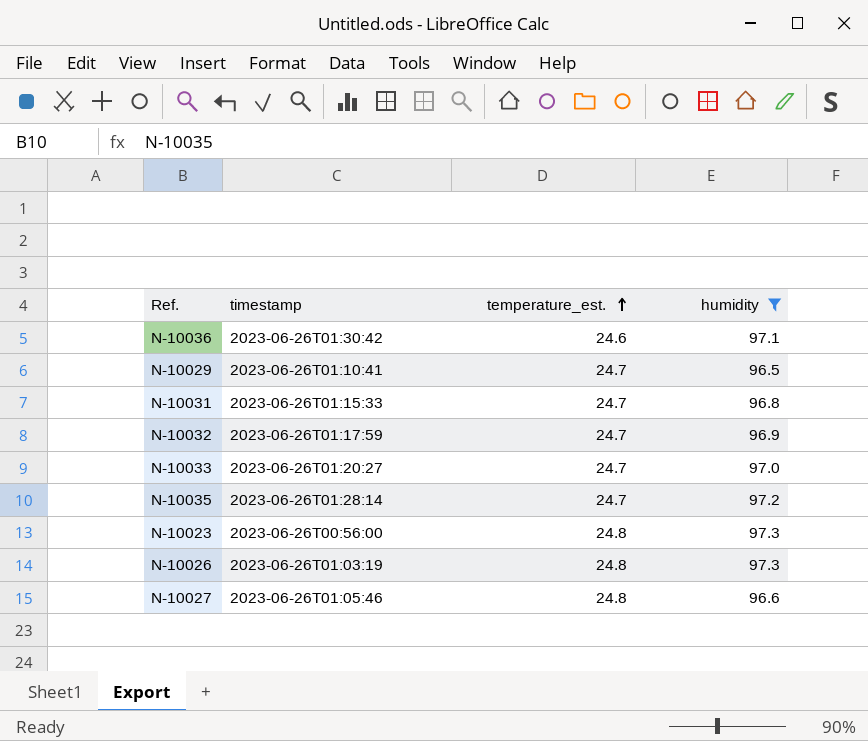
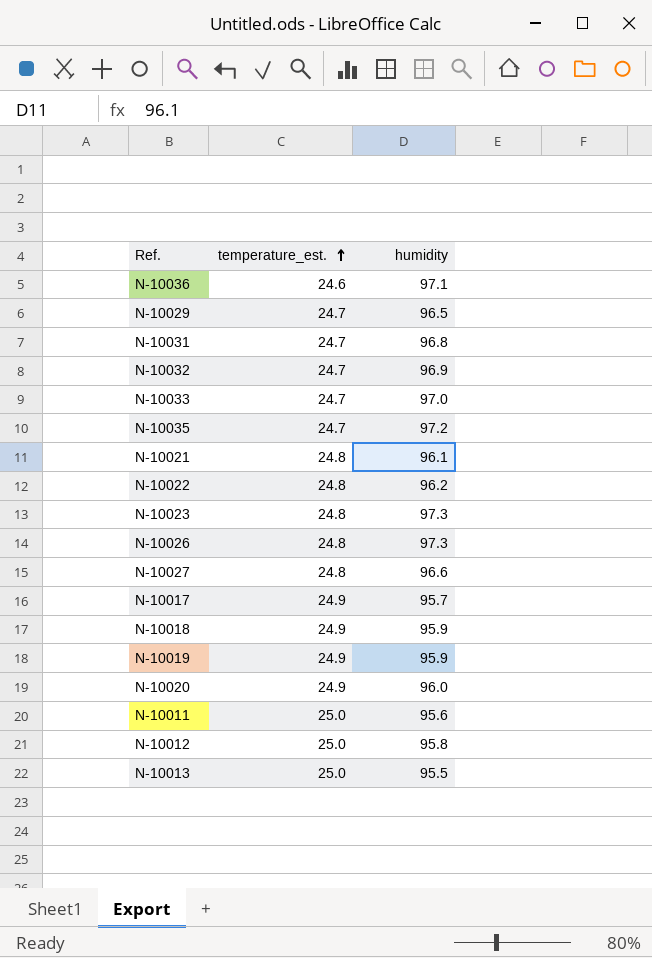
filter: humidity >= 96.5 -> none
column timestamp | position: 2 -> none

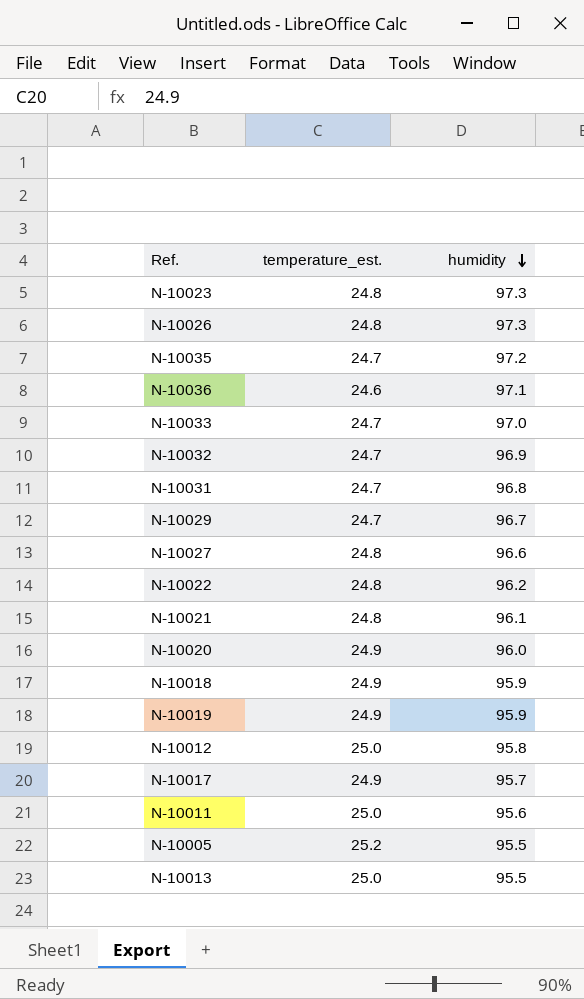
row order: temperature_est. ascending -> humidity descending
N-10029 | humidity: 96.5 -> 96.7
row N-10005: none -> 25.2 | 95.5

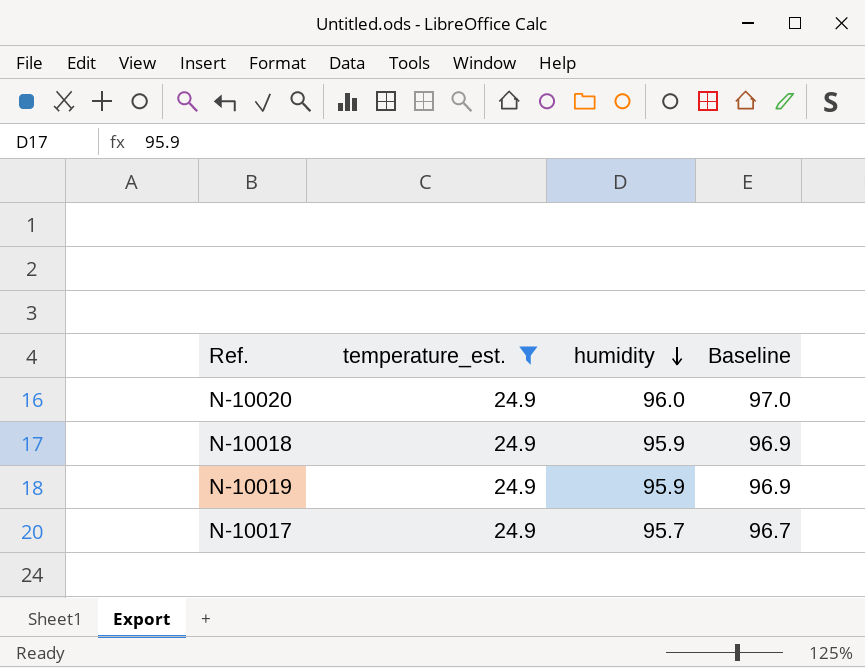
filter: none -> temperature_est. = 24.9
column Baseline | formula: none -> [humidity] + 1

